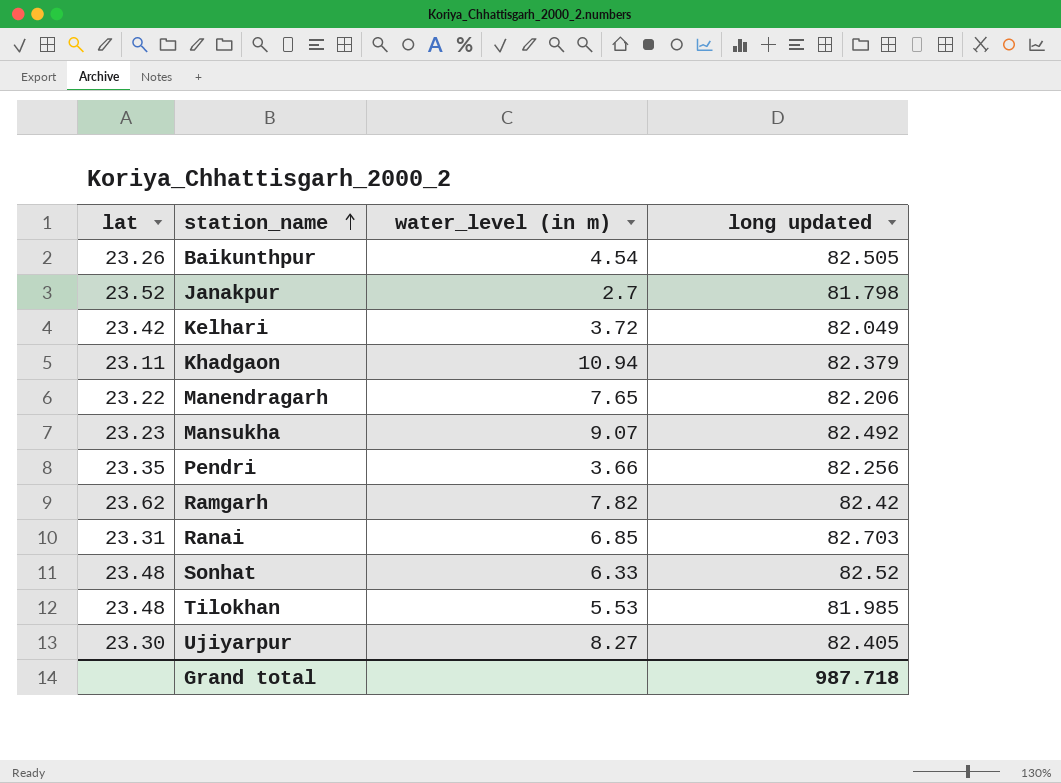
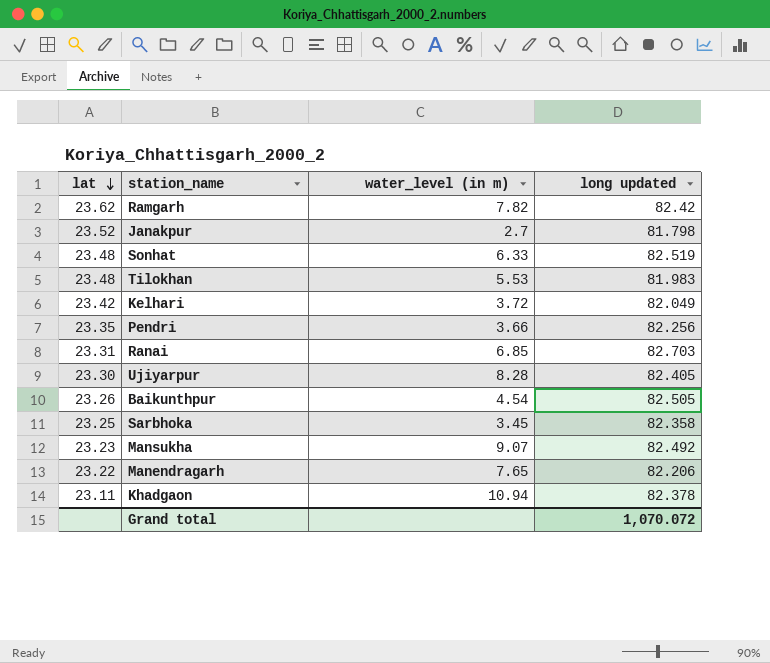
row order: station_name ascending -> lat descending
Sonhat | long updated: 82.52 -> 82.519
Tilokhan | long updated: 81.985 -> 81.983
Ujiyarpur | water_level (in m): 8.27 -> 8.28
row Sarbhoka: none -> 23.25 | 3.45 | 82.358
Khadgaon | long updated: 82.379 -> 82.378
Grand total | long updated: 987.718 -> 1,070.072

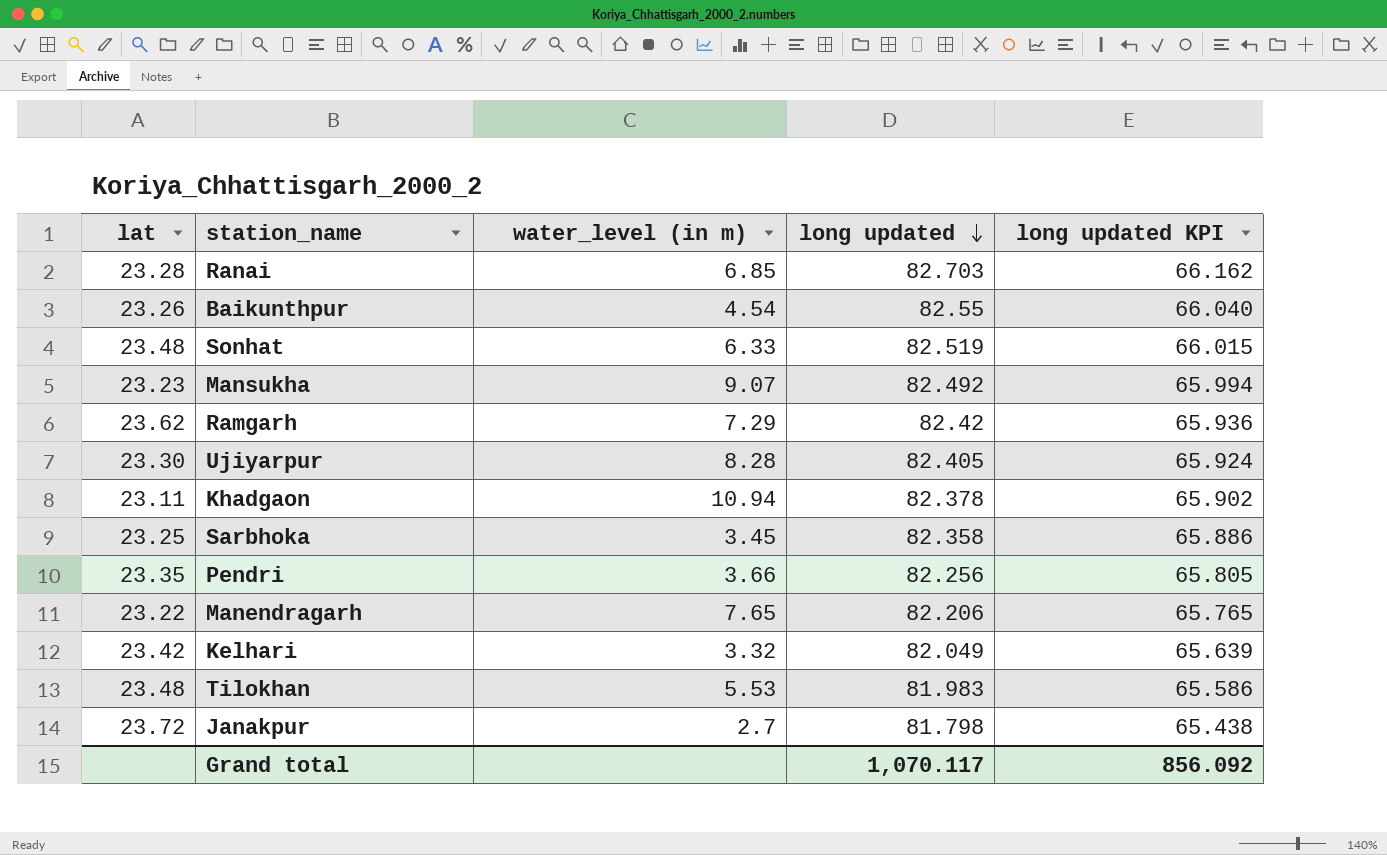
row order: lat descending -> long updated descending
column long updated KPI | formula: none -> [long updated] * 0.8
Ranai | lat: 23.31 -> 23.28
Baikunthpur | long updated: 82.505 -> 82.55
Ramgarh | water_level (in m): 7.82 -> 7.29
Kelhari | water_level (in m): 3.72 -> 3.32
Janakpur | lat: 23.52 -> 23.72
Grand total | long updated: 1,070.072 -> 1,070.117

